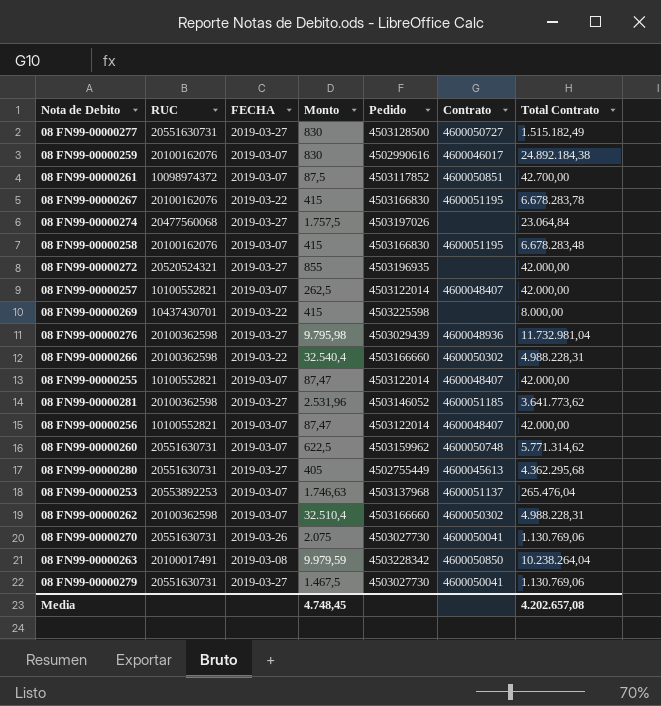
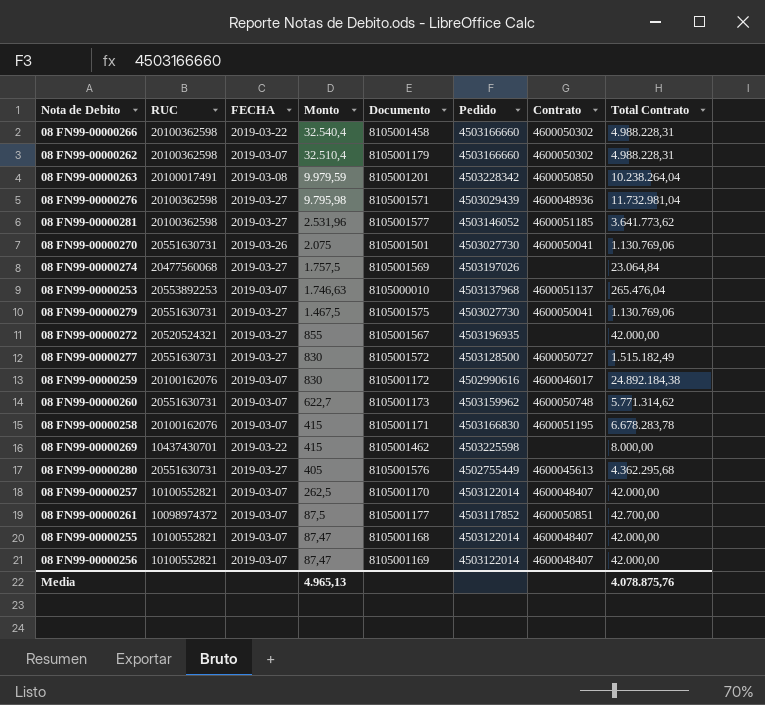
row order: none -> Monto descending
column Documento | position: none -> 5
row 08 FN99-00000267: 20100162076 | 2019-03-22 | 415 | 4503166830 | 4600051195 | 6.678.283,78 -> none
08 FN99-00000260 | Monto: 622,5 -> 622,7
08 FN99-00000258 | Total Contrato: 6.678.283,48 -> 6.678.283,78
Media | Monto: 4.748,45 -> 4.965,13
Media | Total Contrato: 4.202.657,08 -> 4.078.875,76

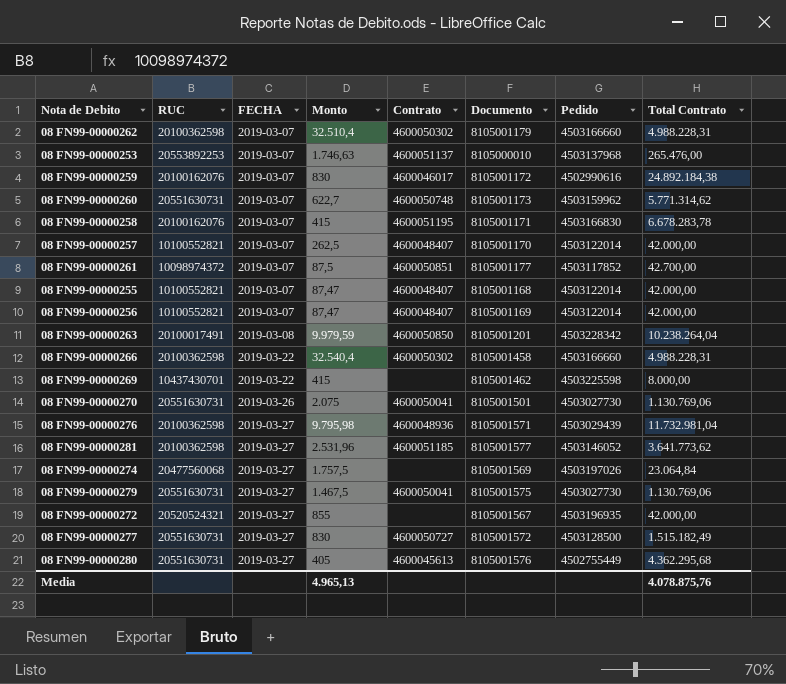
row order: Monto descending -> FECHA ascending
column Contrato | position: 7 -> 5
08 FN99-00000253 | Total Contrato: 265.476,04 -> 265.476,00

